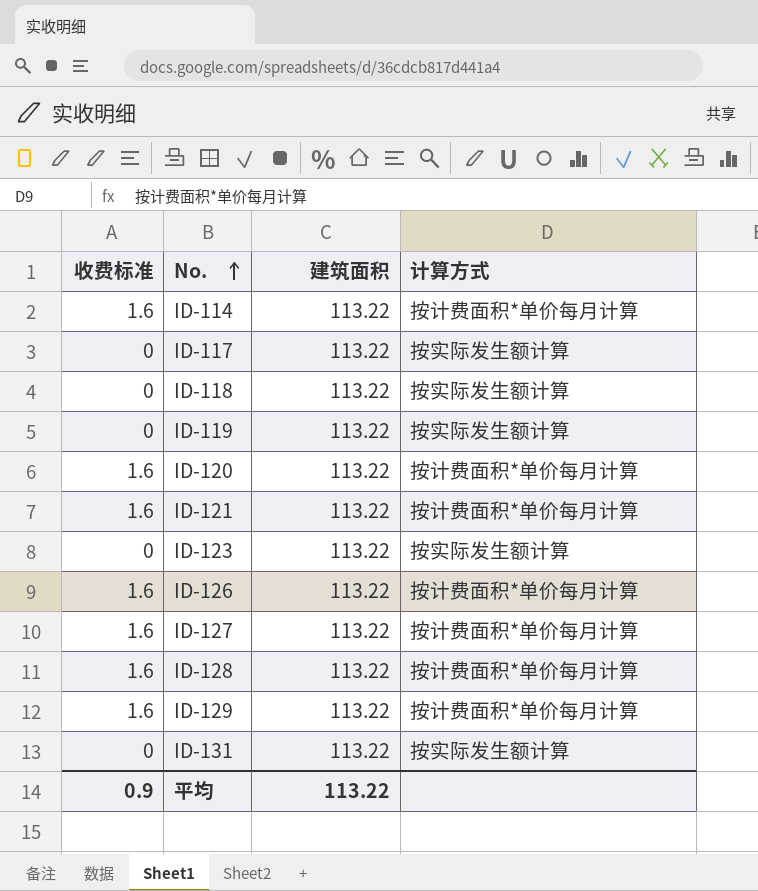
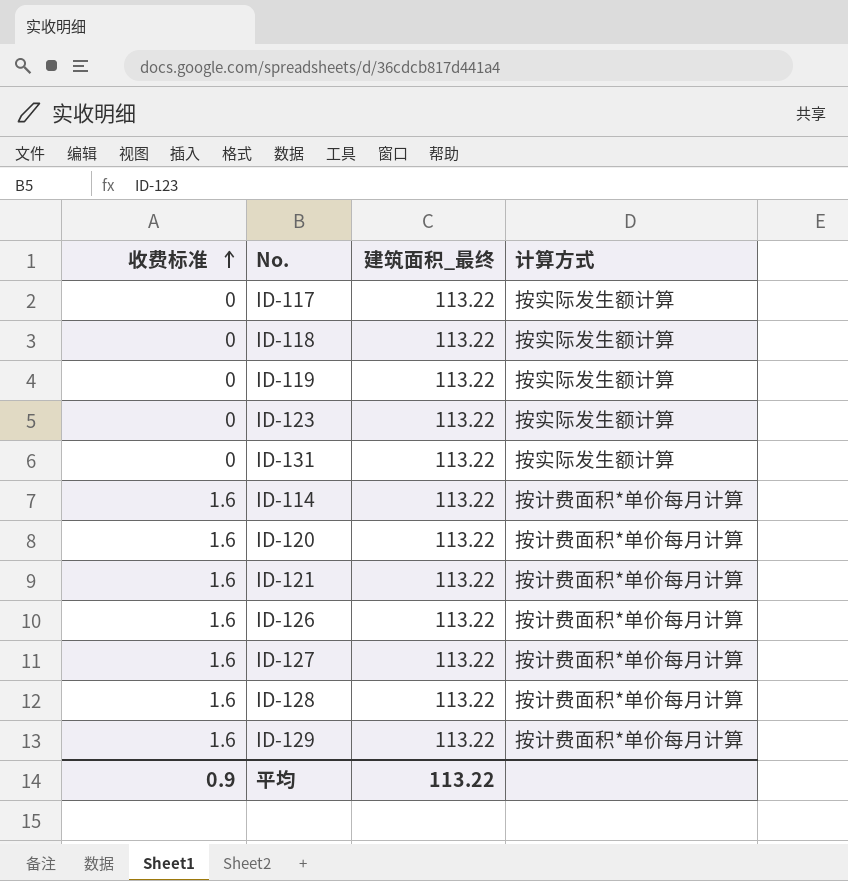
row order: No. ascending -> 收费标准 ascending
column name: 建筑面积 -> 建筑面积_最终

